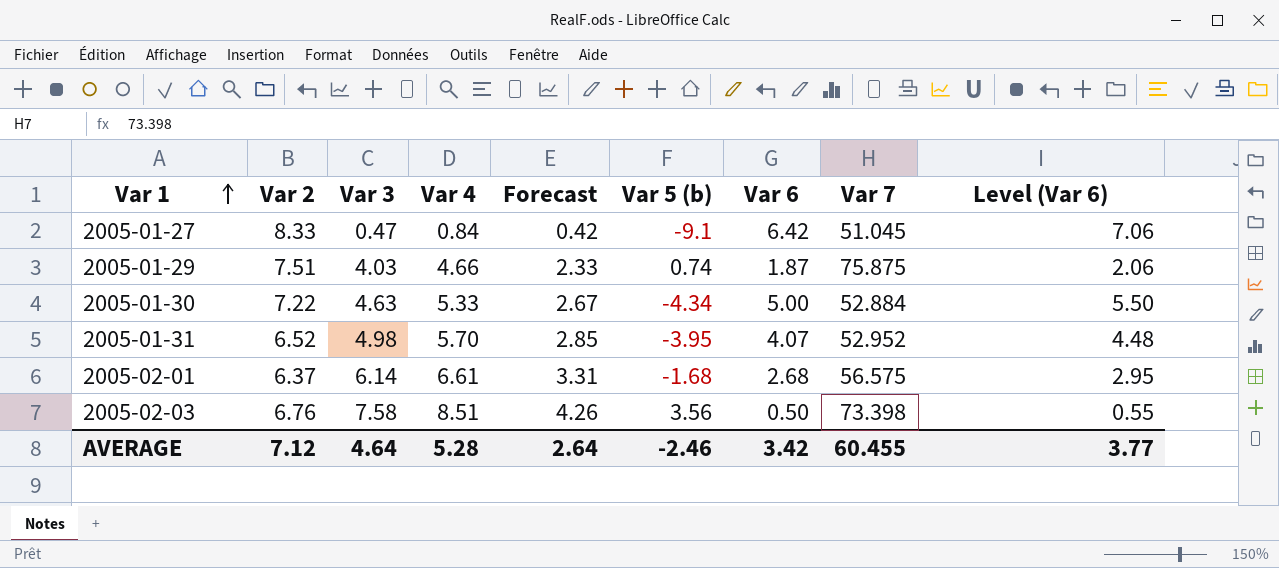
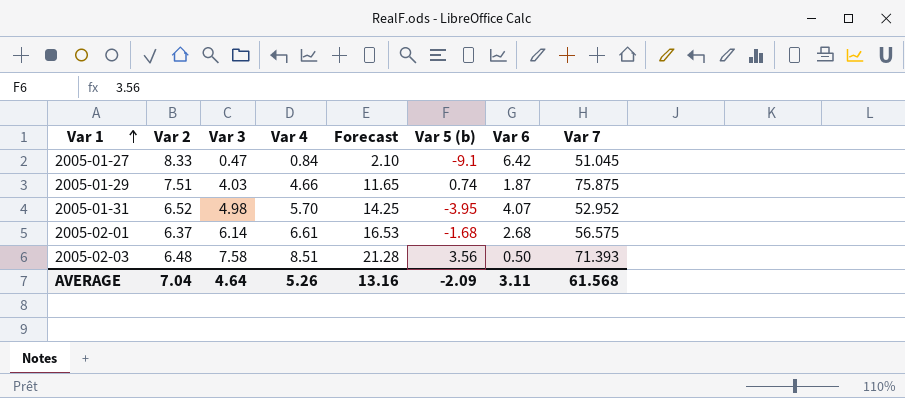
column Level (Var 6) | formula: [Var 6] * 1.1 -> none
column Forecast | formula: [Var 4] * 0.5 -> [Var 4] * 2.5
row 2005-01-30: 7.22 | 4.63 | 5.33 | 2.67 | -4.34 | 5.00 | 52.884 | 5.50 -> none
2005-02-03 | Var 2: 6.76 -> 6.48
2005-02-03 | Var 7: 73.398 -> 71.393
AVERAGE | Var 2: 7.12 -> 7.04
AVERAGE | Var 4: 5.28 -> 5.26
AVERAGE | Forecast: 2.64 -> 13.16
AVERAGE | Var 5 (b): -2.46 -> -2.09
AVERAGE | Var 6: 3.42 -> 3.11
AVERAGE | Var 7: 60.455 -> 61.568

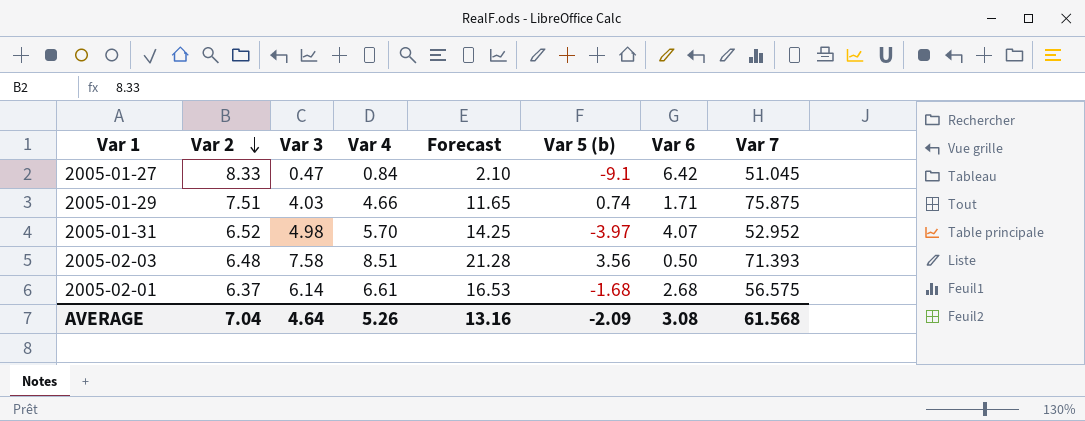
row order: Var 1 ascending -> Var 2 descending
2005-01-29 | Var 6: 1.87 -> 1.71
2005-01-31 | Var 5 (b): -3.95 -> -3.97
AVERAGE | Var 6: 3.11 -> 3.08

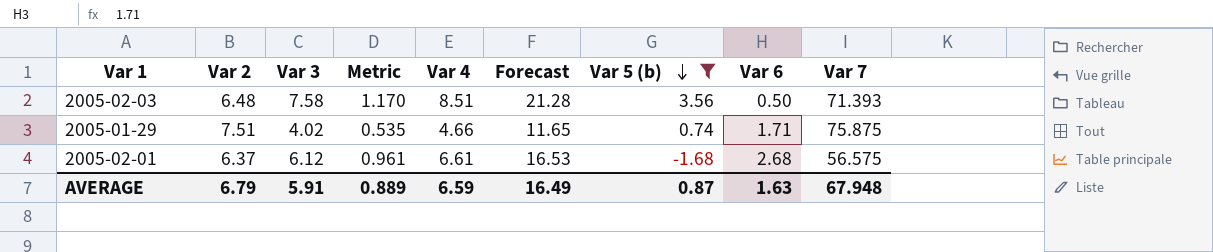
filter: none -> Var 5 (b) >= -1.68
row order: Var 2 descending -> Var 5 (b) descending
column Metric | formula: none -> [Var 3] / [Var 2]
2005-01-29 | Var 3: 4.03 -> 4.02
2005-02-01 | Var 3: 6.14 -> 6.12
AVERAGE | Var 2: 7.04 -> 6.79
AVERAGE | Var 3: 4.64 -> 5.91
AVERAGE | Var 4: 5.26 -> 6.59
AVERAGE | Forecast: 13.16 -> 16.49
AVERAGE | Var 5 (b): -2.09 -> 0.87
AVERAGE | Var 6: 3.08 -> 1.63
AVERAGE | Var 7: 61.568 -> 67.948

